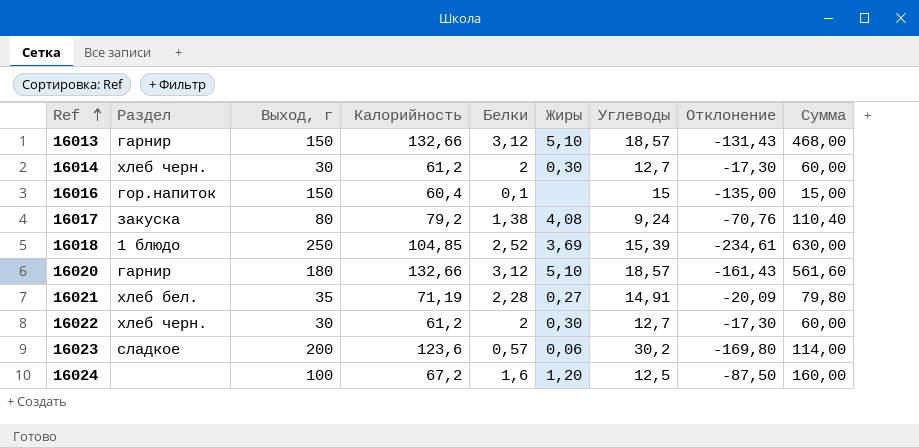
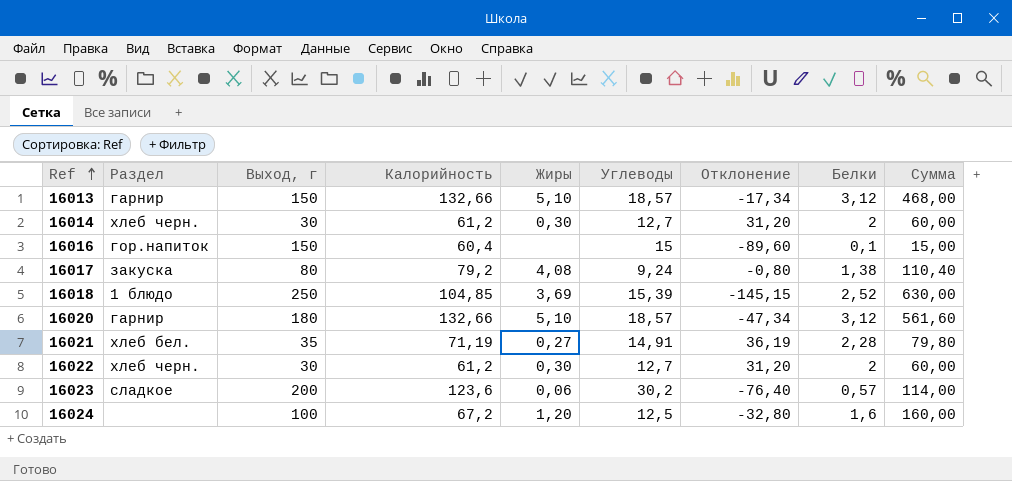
column Отклонение | formula: [Углеводы] - [Выход, г] -> [Калорийность] - [Выход, г]
column Белки | position: 5 -> 8

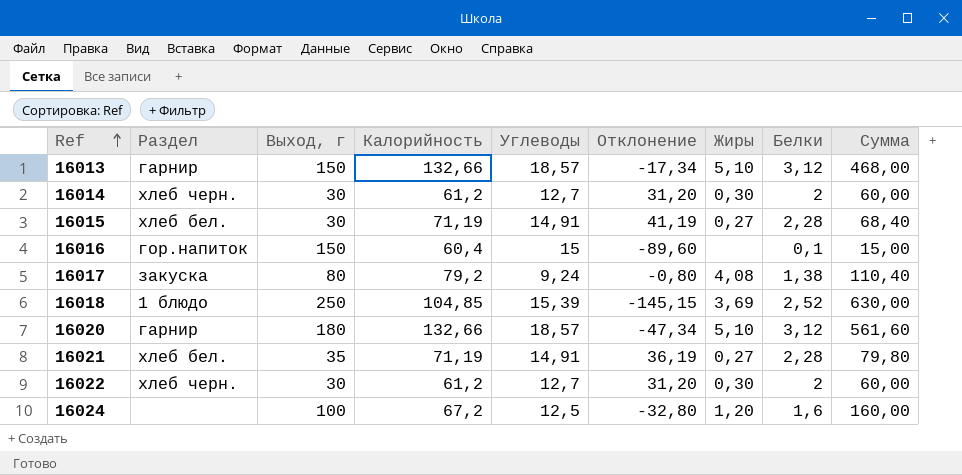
column Жиры | position: 5 -> 7
row 16023: сладкое | 200 | 123,6 | 0,06 | 30,2 | -76,40 | 0,57 | 114,00 -> none
row 16015: none -> хлеб бел. | 30 | 71,19 | 14,91 | 41,19 | 0,27 | 2,28 | 68,40

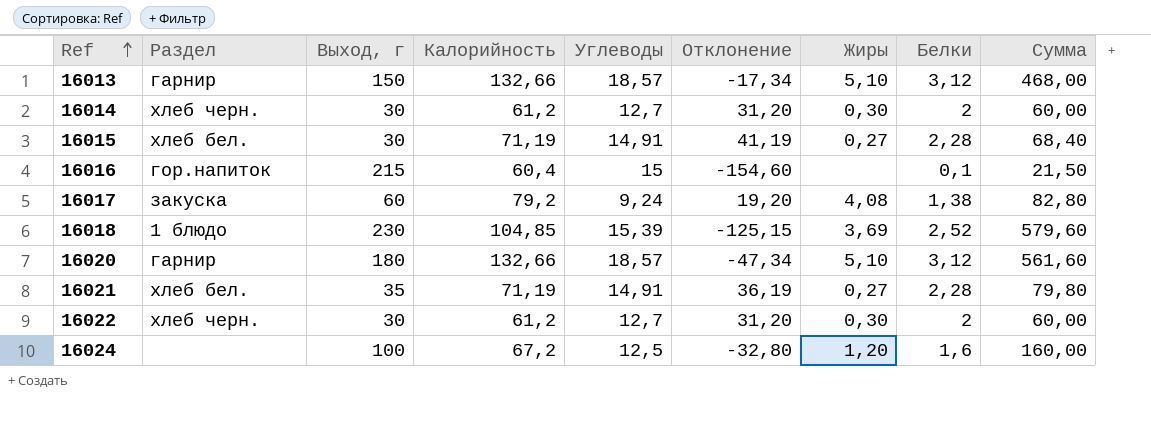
16016 | Выход, г: 150 -> 215
16016 | Отклонение: -89,60 -> -154,60
16016 | Сумма: 15,00 -> 21,50
16017 | Выход, г: 80 -> 60
16017 | Отклонение: -0,80 -> 19,20
16017 | Сумма: 110,40 -> 82,80
16018 | Выход, г: 250 -> 230
16018 | Отклонение: -145,15 -> -125,15
16018 | Сумма: 630,00 -> 579,60

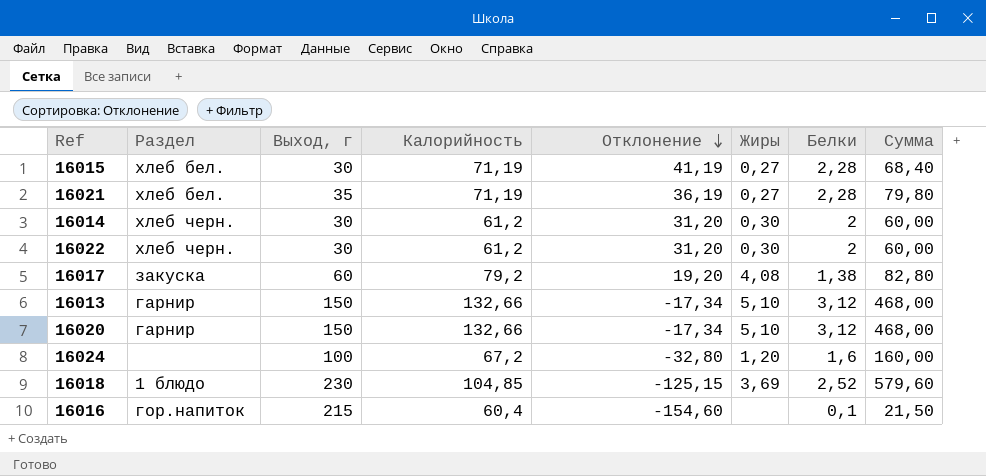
row order: Ref ascending -> Отклонение descending
column Углеводы | position: 5 -> none
16020 | Выход, г: 180 -> 150
16020 | Отклонение: -47,34 -> -17,34
16020 | Сумма: 561,60 -> 468,00

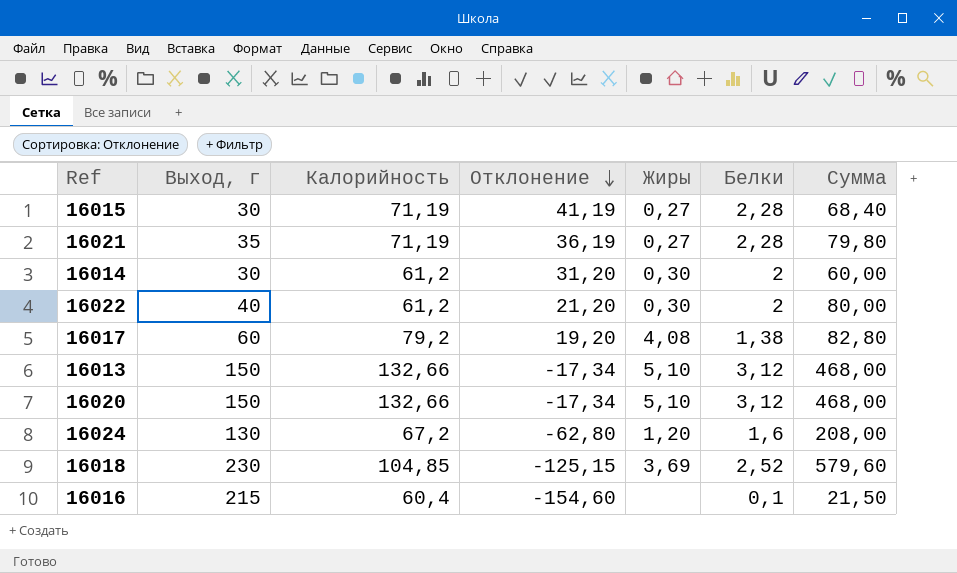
column Раздел | position: 2 -> none
16022 | Выход, г: 30 -> 40
16022 | Отклонение: 31,20 -> 21,20
16022 | Сумма: 60,00 -> 80,00
16024 | Выход, г: 100 -> 130
16024 | Отклонение: -32,80 -> -62,80
16024 | Сумма: 160,00 -> 208,00

